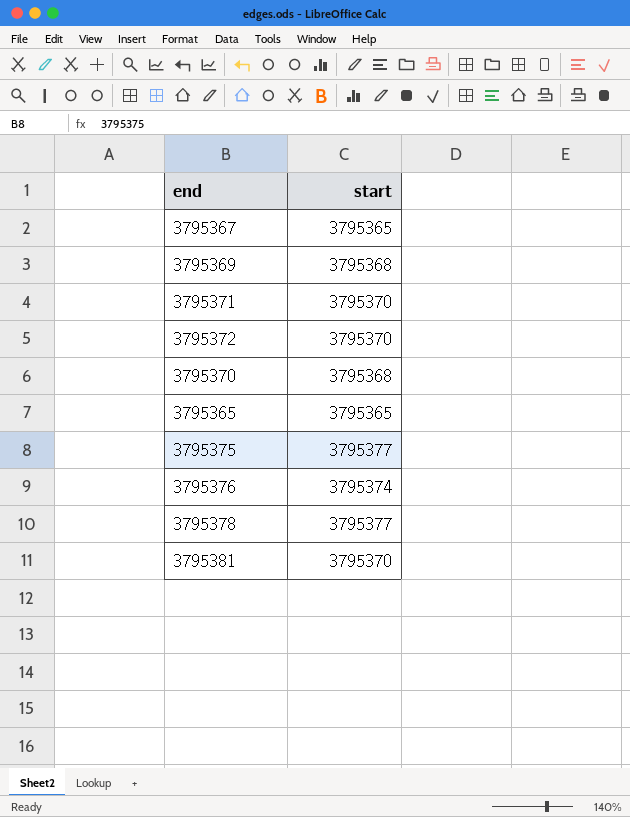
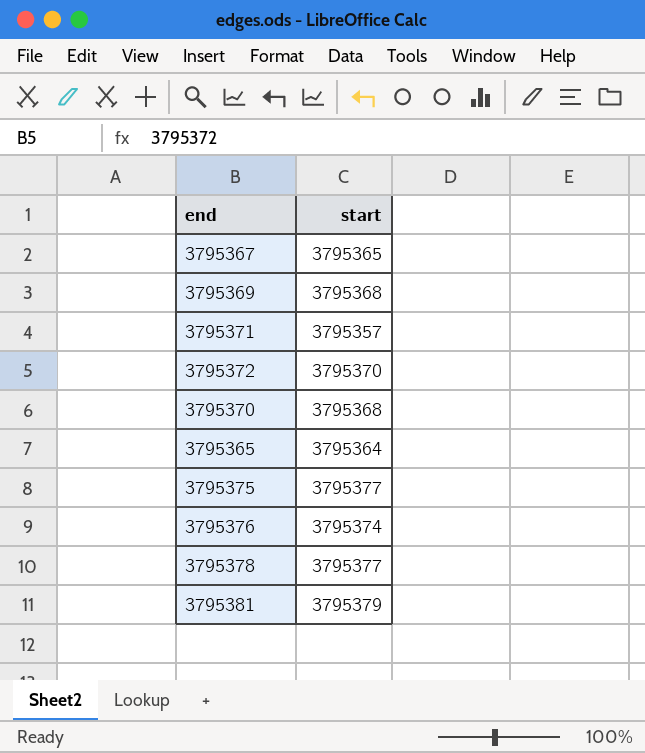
3795371 | start: 3795370 -> 3795357
3795365 | start: 3795365 -> 3795364
3795381 | start: 3795370 -> 3795379

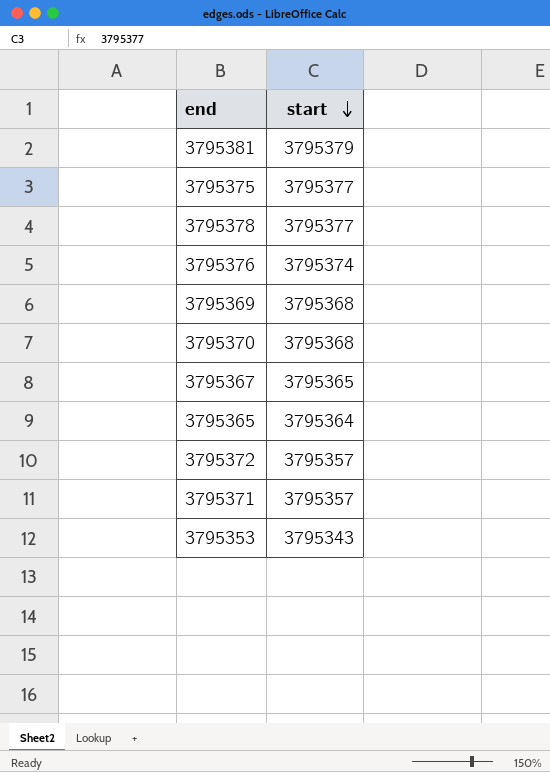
row order: none -> start descending
3795372 | start: 3795370 -> 3795357
row 3795353: none -> 3795343

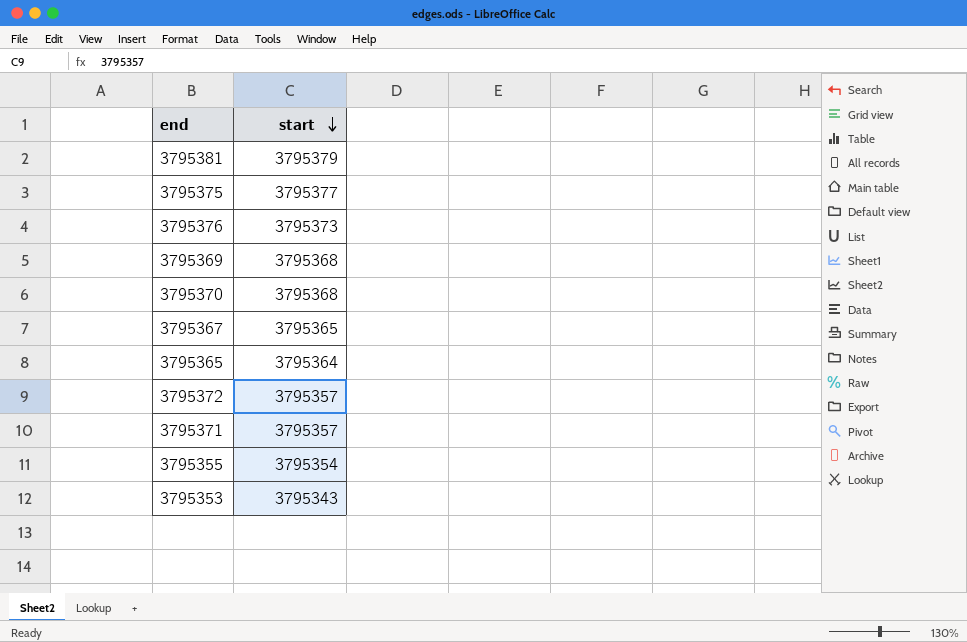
row 3795378: 3795377 -> none
3795376 | start: 3795374 -> 3795373
row 3795355: none -> 3795354

